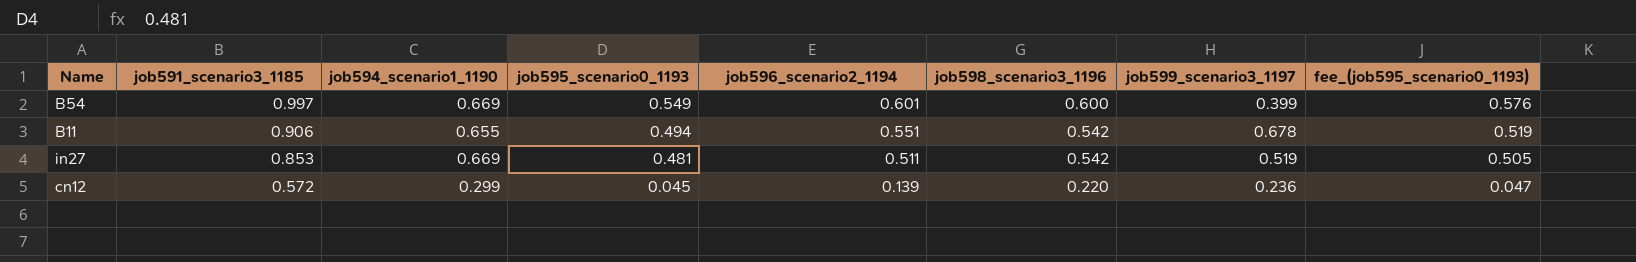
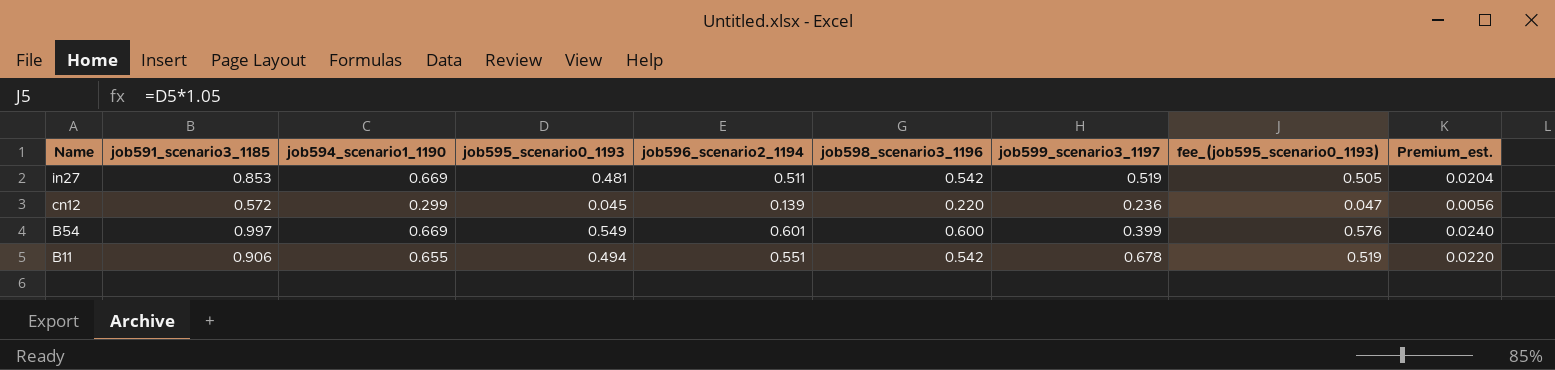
row order: job591_scenario3_1185 descending -> Name descending
column Premium_est. | formula: none -> [job596_scenario2_1194] * 0.04

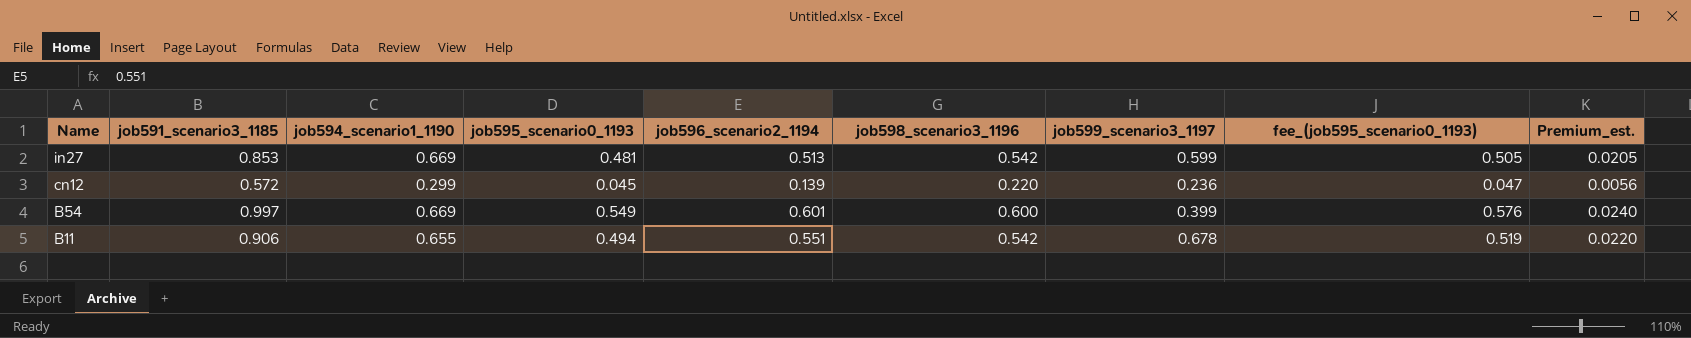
in27 | job596_scenario2_1194: 0.511 -> 0.513
in27 | job599_scenario3_1197: 0.519 -> 0.599
in27 | Premium_est.: 0.0204 -> 0.0205

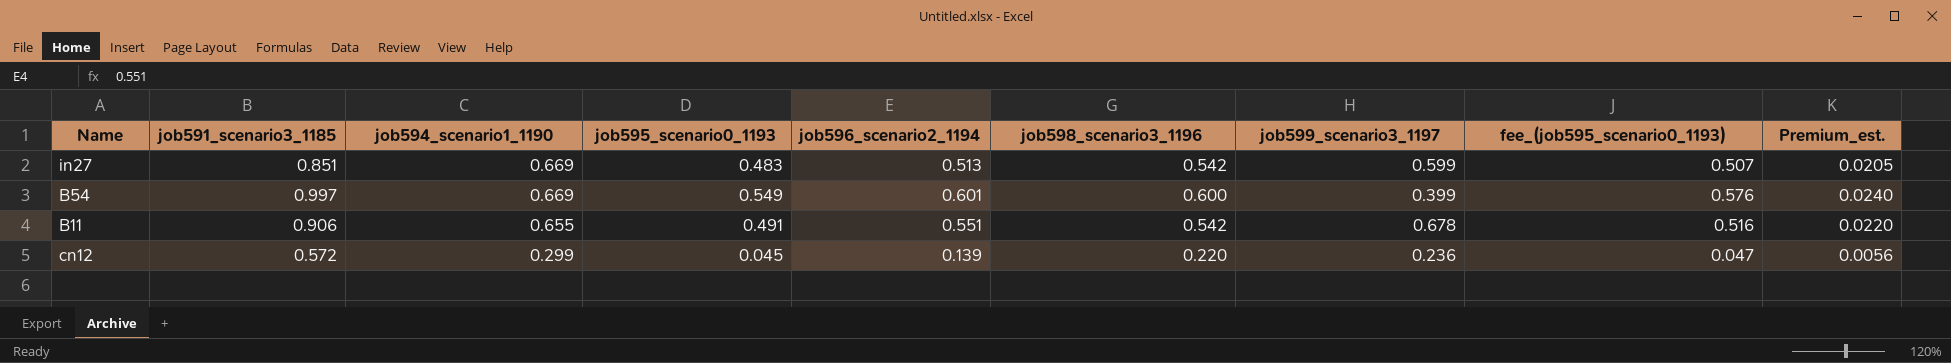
row order: Name descending -> job594_scenario1_1190 descending
in27 | job591_scenario3_1185: 0.853 -> 0.851
in27 | job595_scenario0_1193: 0.481 -> 0.483
in27 | fee_(job595_scenario0_1193): 0.505 -> 0.507
B11 | job595_scenario0_1193: 0.494 -> 0.491
B11 | fee_(job595_scenario0_1193): 0.519 -> 0.516

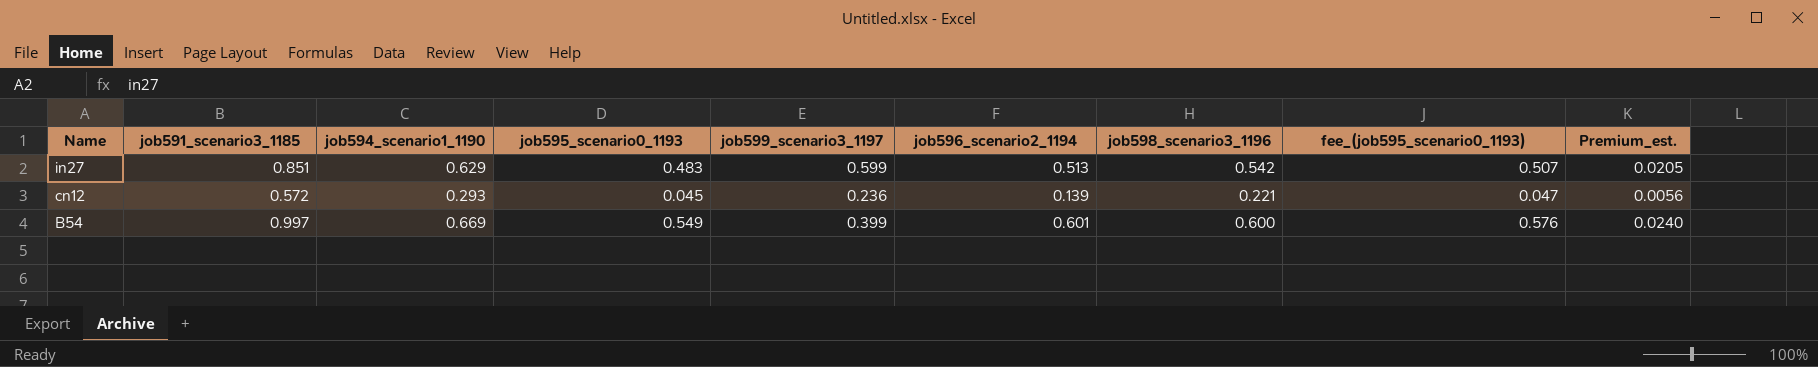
row order: job594_scenario1_1190 descending -> Name descending
column job599_scenario3_1197 | position: 7 -> 5
row B11: 0.906 | 0.655 | 0.491 | 0.551 | 0.542 | 0.678 | 0.516 | 0.0220 -> none
in27 | job594_scenario1_1190: 0.669 -> 0.629
cn12 | job594_scenario1_1190: 0.299 -> 0.293
cn12 | job598_scenario3_1196: 0.220 -> 0.221

